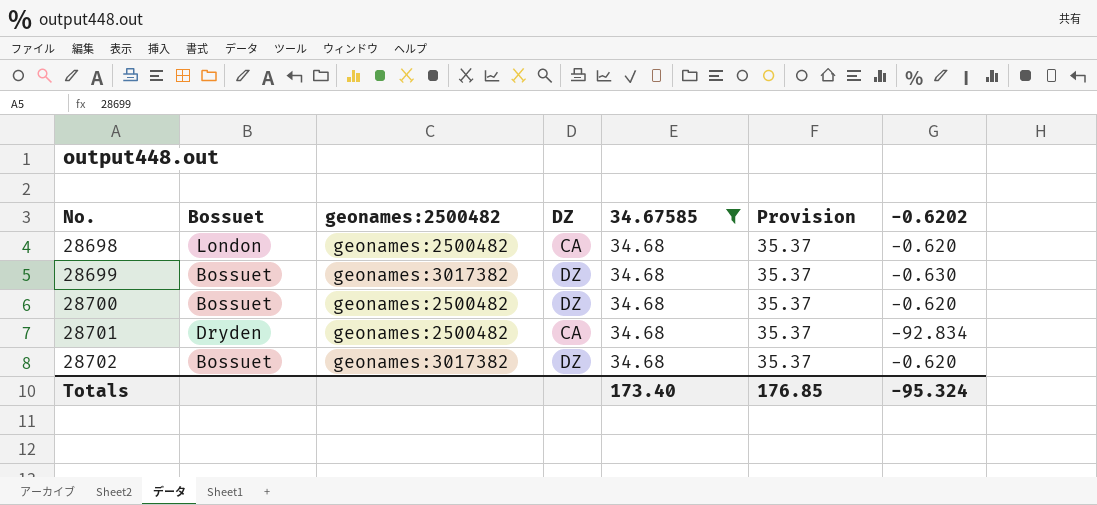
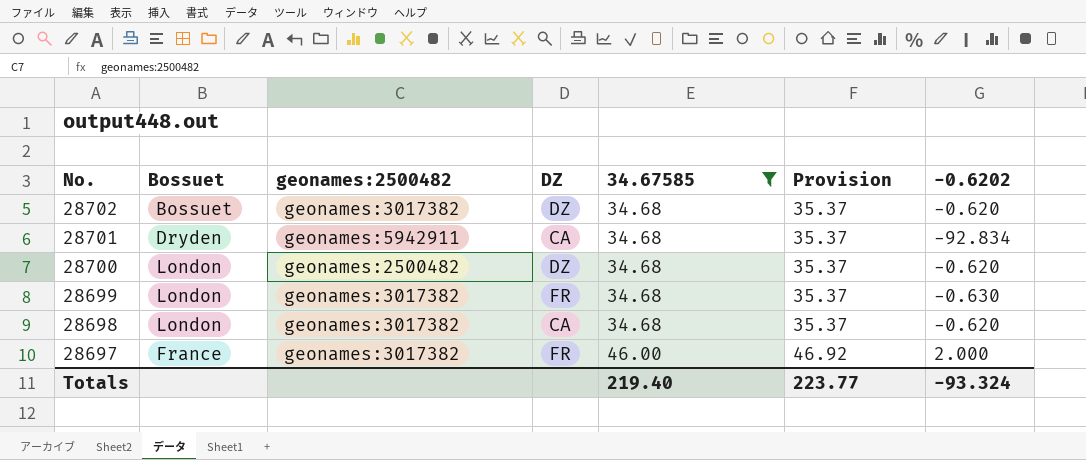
row order: No. ascending -> No. descending
28701 | geonames:2500482: geonames:2500482 -> geonames:5942911
28700 | Bossuet: Bossuet -> London
28699 | Bossuet: Bossuet -> London
28699 | DZ: DZ -> FR
28698 | geonames:2500482: geonames:2500482 -> geonames:3017382
row 28697: none -> France | geonames:3017382 | FR | 46.00 | 46.92 | 2.000
Totals | 34.67585: 173.40 -> 219.40
Totals | Provision: 176.85 -> 223.77
Totals | -0.6202: -95.324 -> -93.324

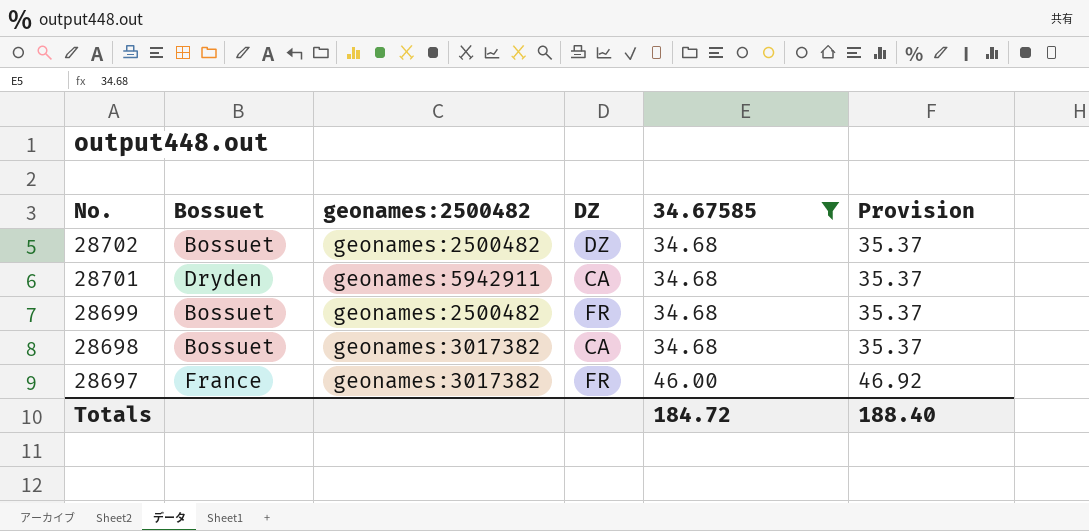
column -0.6202 | position: 7 -> none
row 28700: London | geonames:2500482 | DZ | 34.68 | 35.37 | -0.620 -> none
28702 | geonames:2500482: geonames:3017382 -> geonames:2500482
28699 | Bossuet: London -> Bossuet
28699 | geonames:2500482: geonames:3017382 -> geonames:2500482
28698 | Bossuet: London -> Bossuet
Totals | 34.67585: 219.40 -> 184.72
Totals | Provision: 223.77 -> 188.40

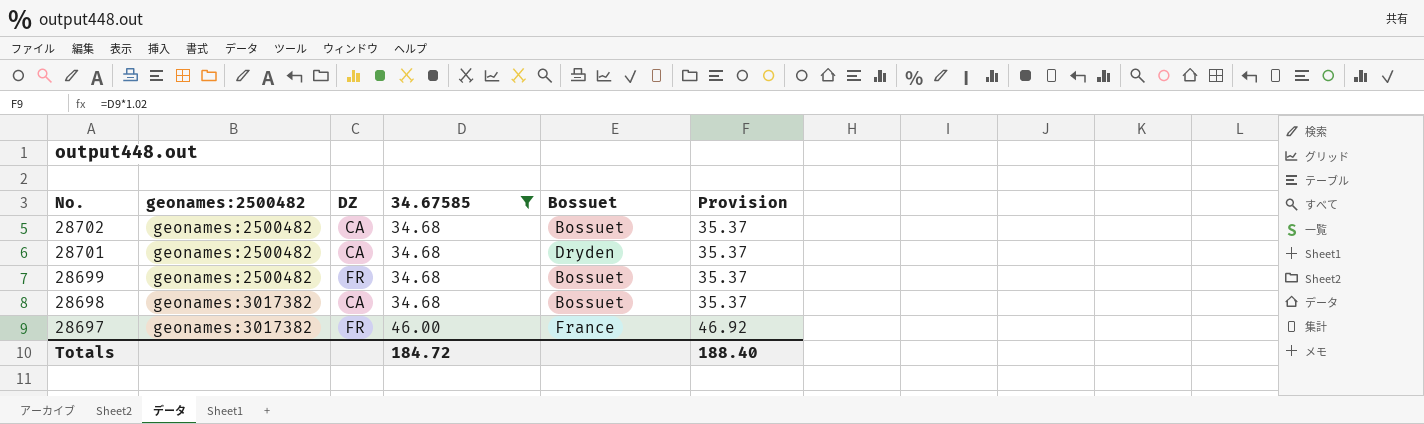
column Bossuet | position: 2 -> 5
28702 | DZ: DZ -> CA
28701 | geonames:2500482: geonames:5942911 -> geonames:2500482

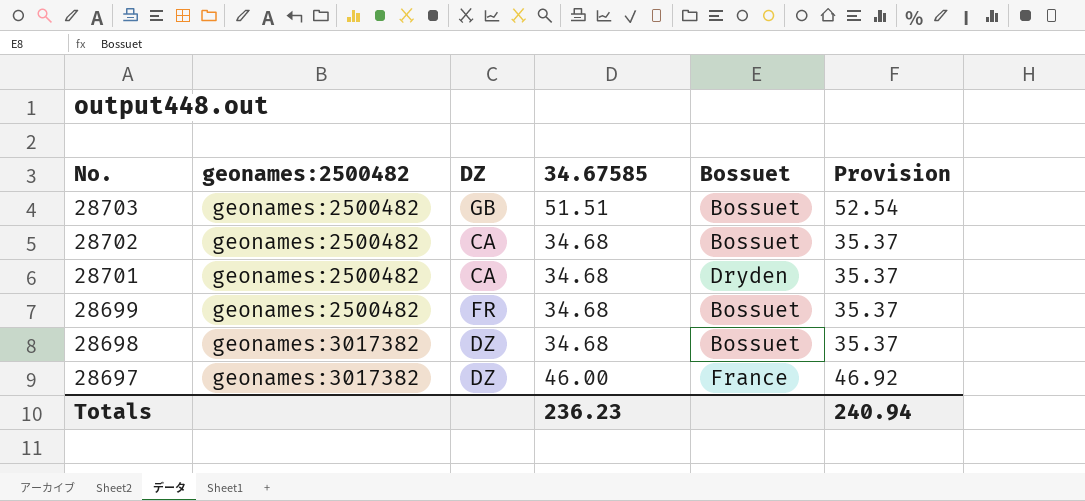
filter: 34.67585 != 51.51 -> none
28698 | DZ: CA -> DZ
28697 | DZ: FR -> DZ
Totals | 34.67585: 184.72 -> 236.23
Totals | Provision: 188.40 -> 240.94

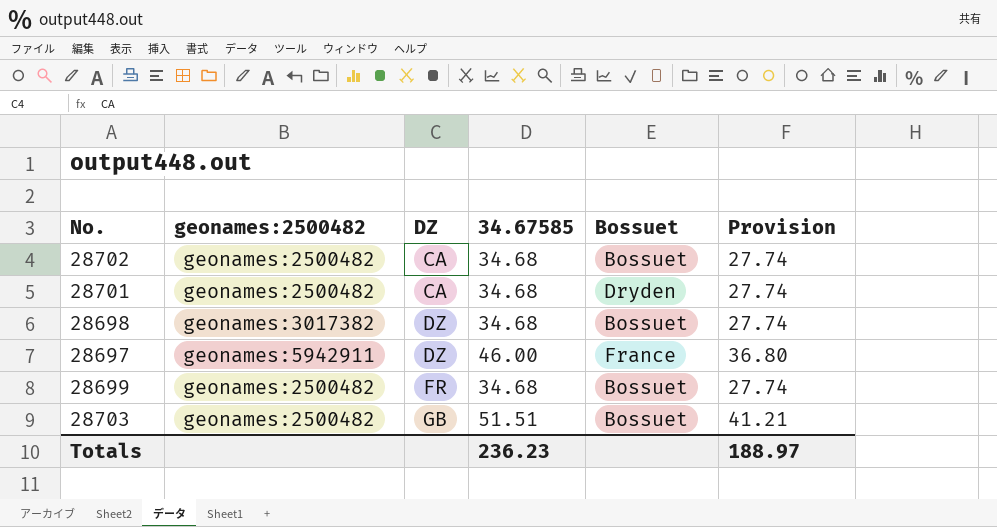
row order: No. descending -> DZ ascending
column Provision | formula: [34.67585] * 1.02 -> [34.67585] * 0.8
28697 | geonames:2500482: geonames:3017382 -> geonames:5942911
Totals | Provision: 240.94 -> 188.97

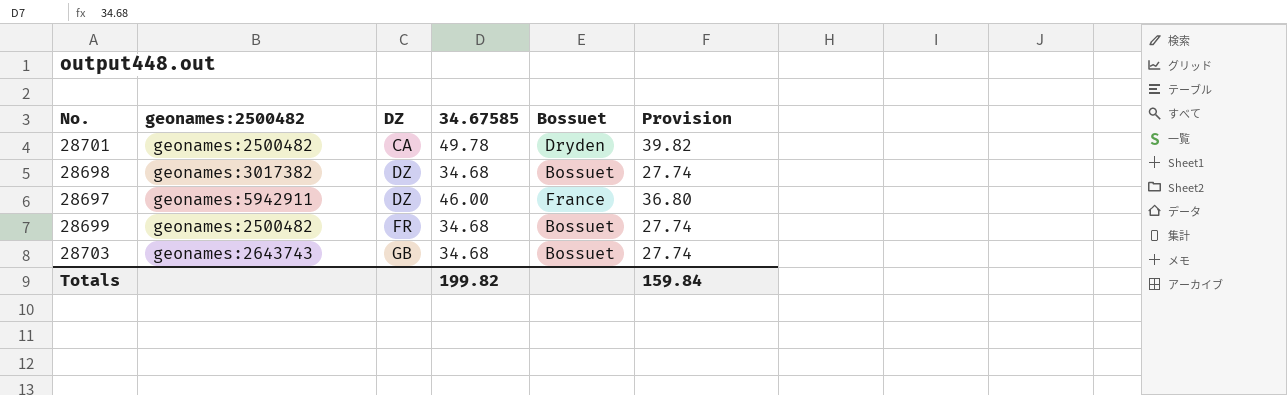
row 28702: geonames:2500482 | CA | 34.68 | Bossuet | 27.74 -> none
28701 | 34.67585: 34.68 -> 49.78
28701 | Provision: 27.74 -> 39.82
28703 | geonames:2500482: geonames:2500482 -> geonames:2643743
28703 | 34.67585: 51.51 -> 34.68
28703 | Provision: 41.21 -> 27.74
Totals | 34.67585: 236.23 -> 199.82
Totals | Provision: 188.97 -> 159.84

